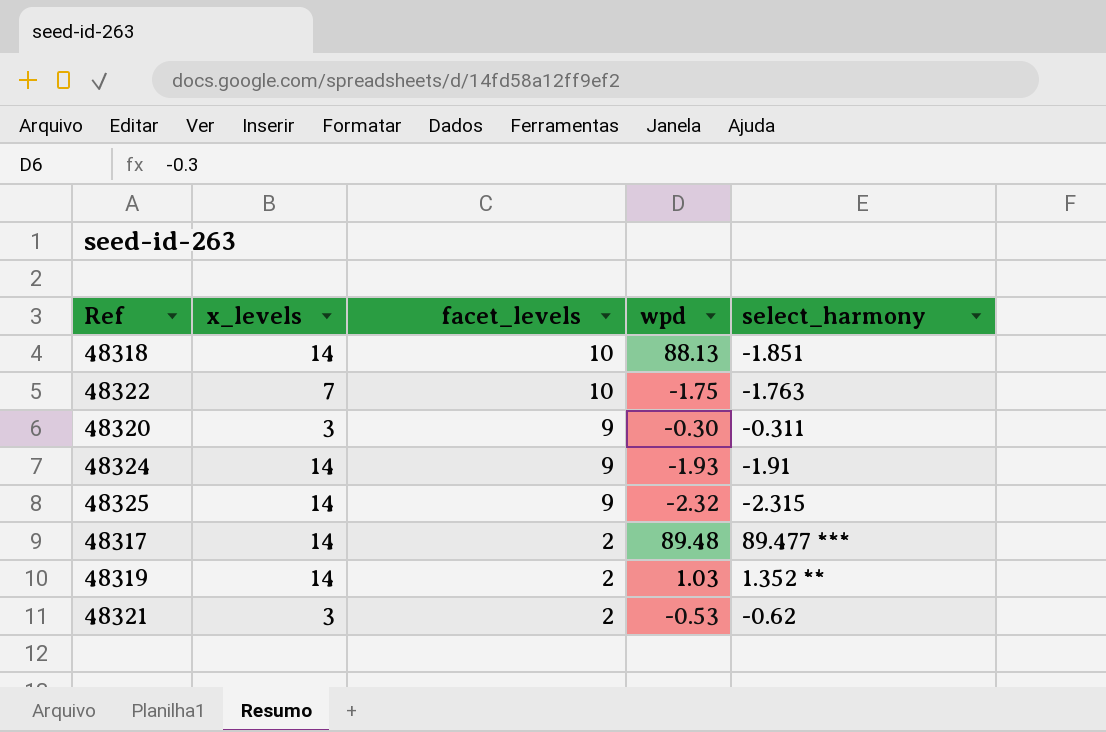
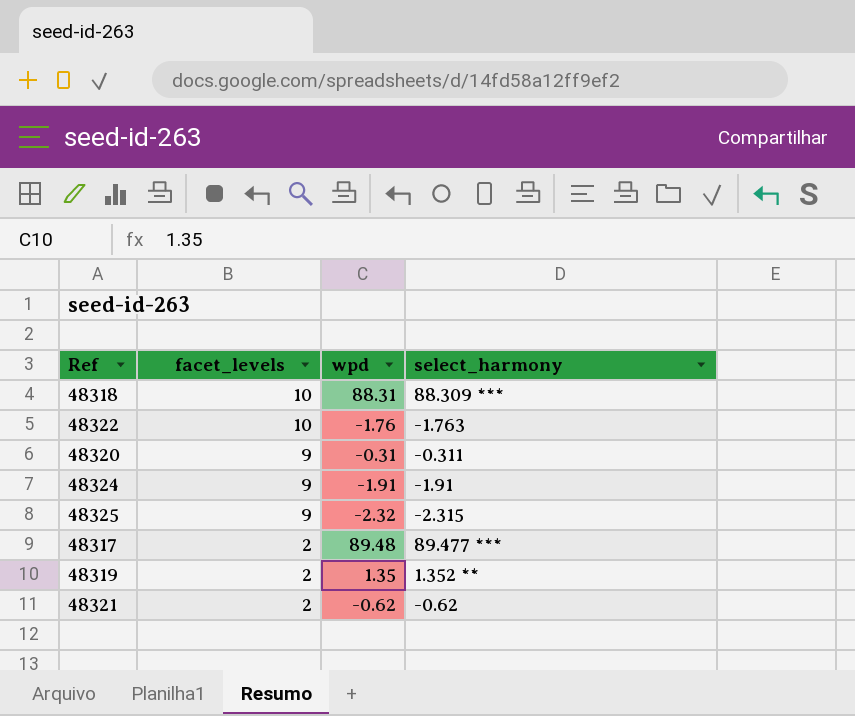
column x_levels | position: 2 -> none
48318 | wpd: 88.13 -> 88.31
48318 | select_harmony: -1.851 -> 88.309 ***
48322 | wpd: -1.75 -> -1.76
48320 | wpd: -0.30 -> -0.31
48324 | wpd: -1.93 -> -1.91
48319 | wpd: 1.03 -> 1.35
48321 | wpd: -0.53 -> -0.62

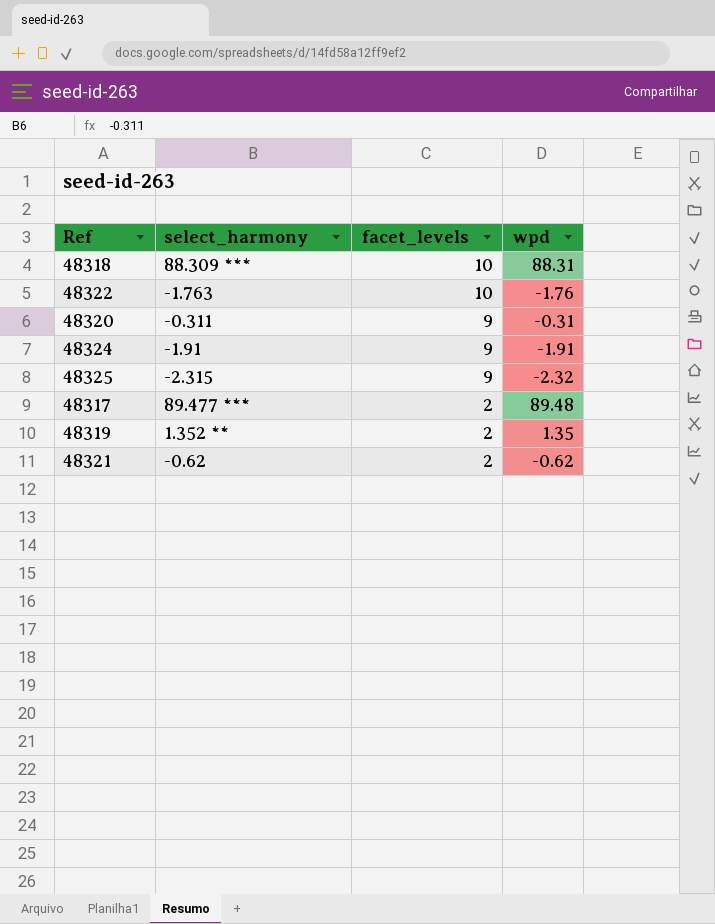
column select_harmony | position: 4 -> 2

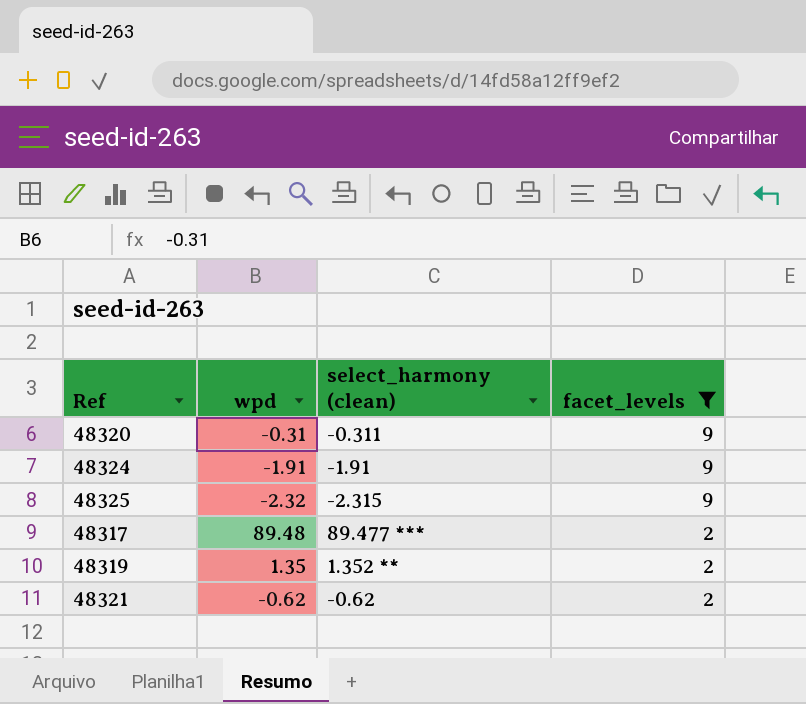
filter: none -> facet_levels != 10
column wpd | position: 4 -> 2
column name: select_harmony -> select_harmony (clean)

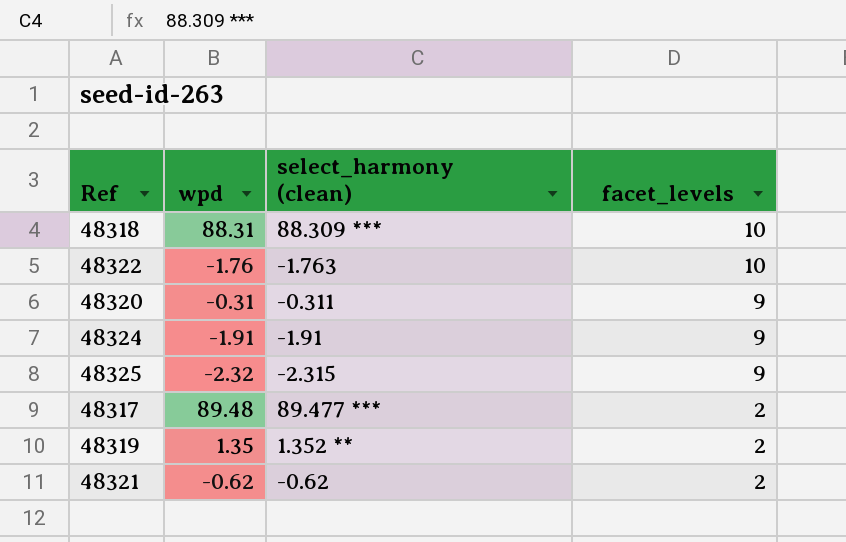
filter: facet_levels != 10 -> none

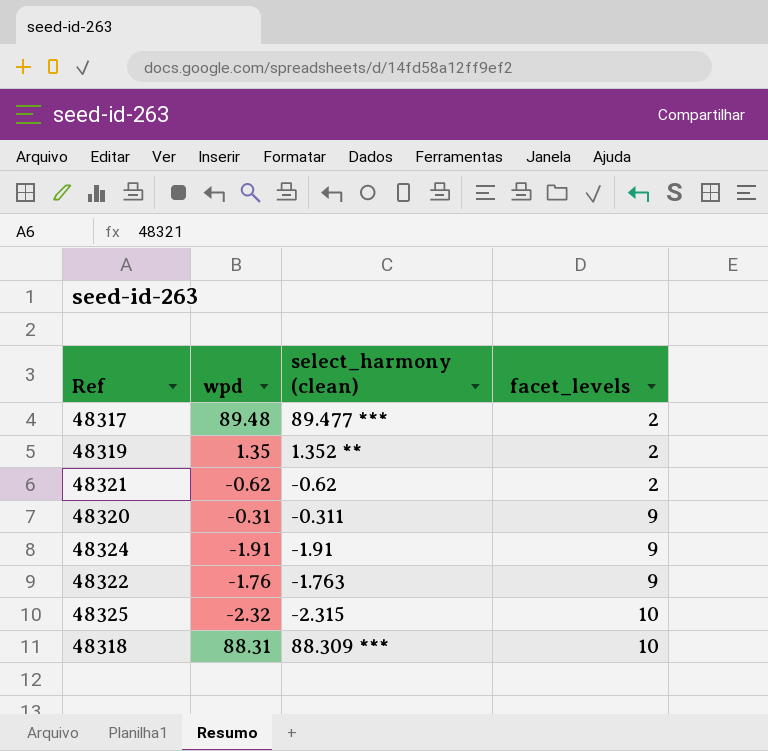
row order: facet_levels descending -> facet_levels ascending
48322 | facet_levels: 10 -> 9
48325 | facet_levels: 9 -> 10

